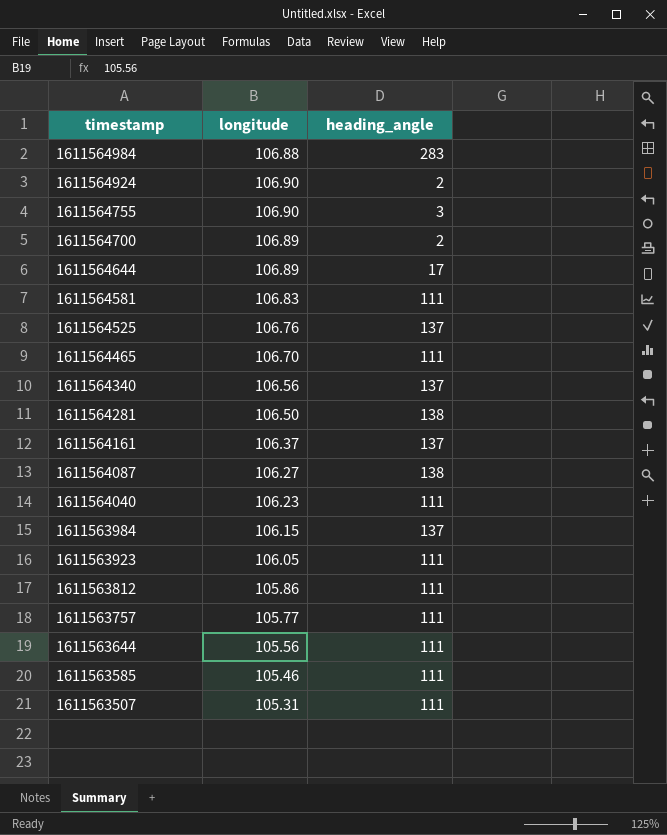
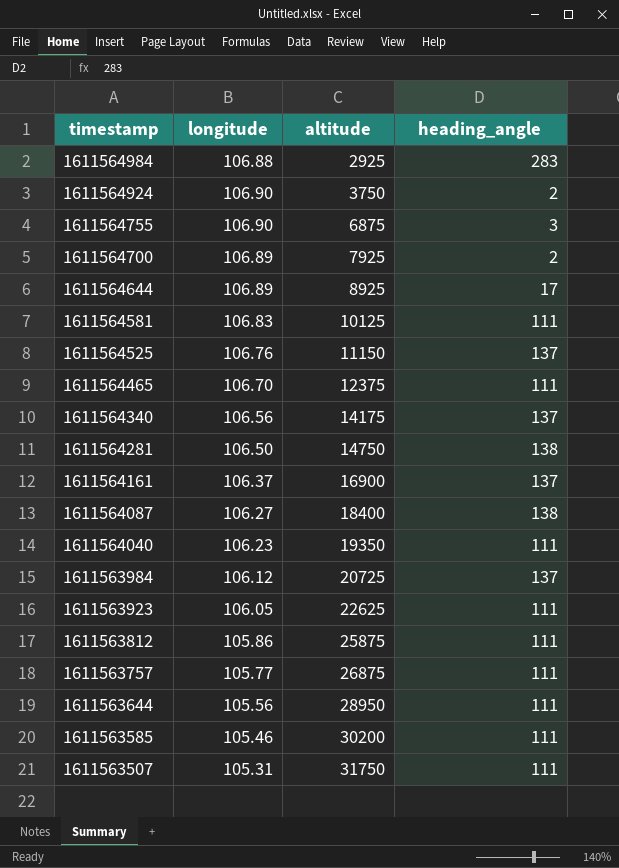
column altitude | position: none -> 3
1611563984 | longitude: 106.15 -> 106.12

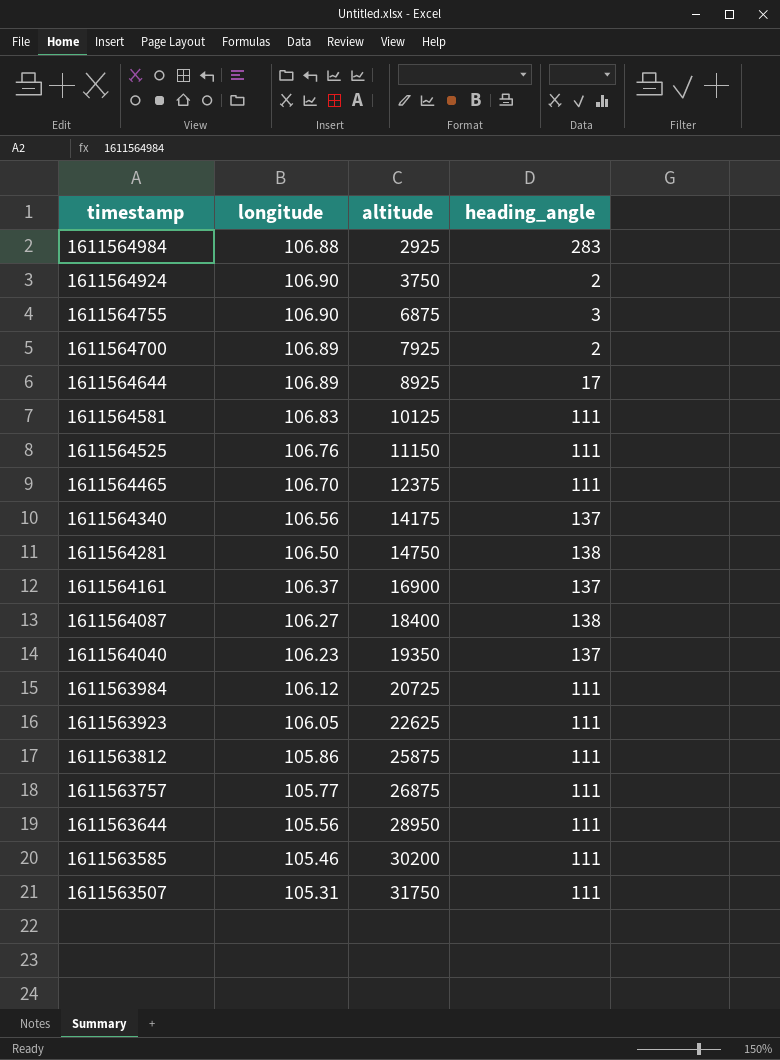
1611564525 | heading_angle: 137 -> 111
1611564040 | heading_angle: 111 -> 137
1611563984 | heading_angle: 137 -> 111

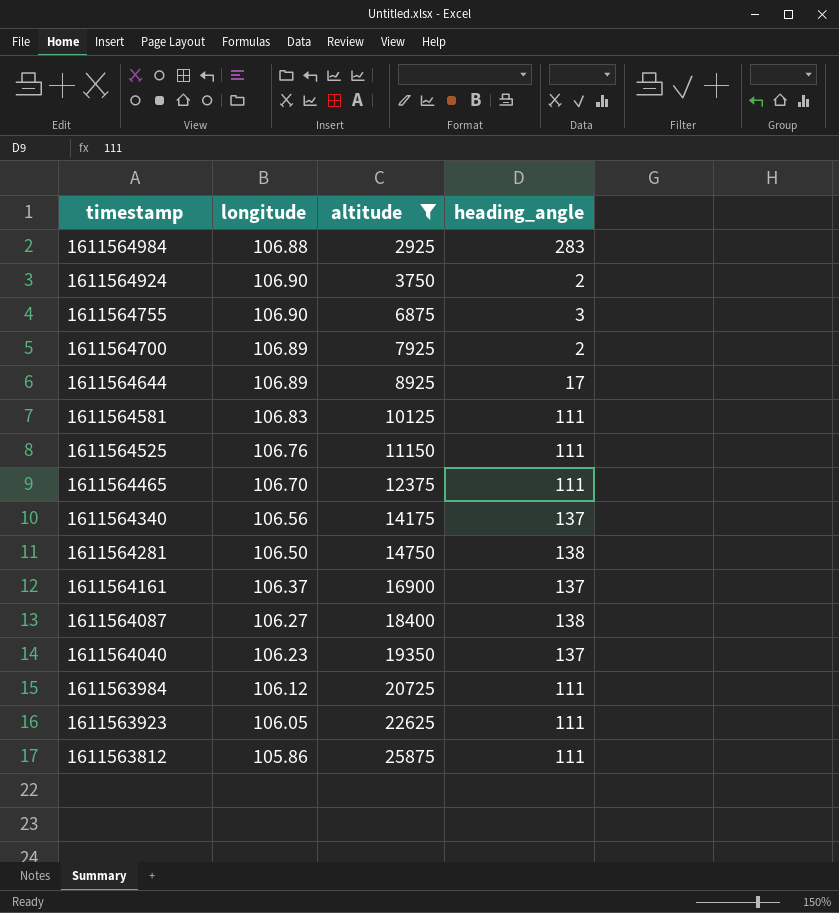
filter: none -> altitude <= 25875

